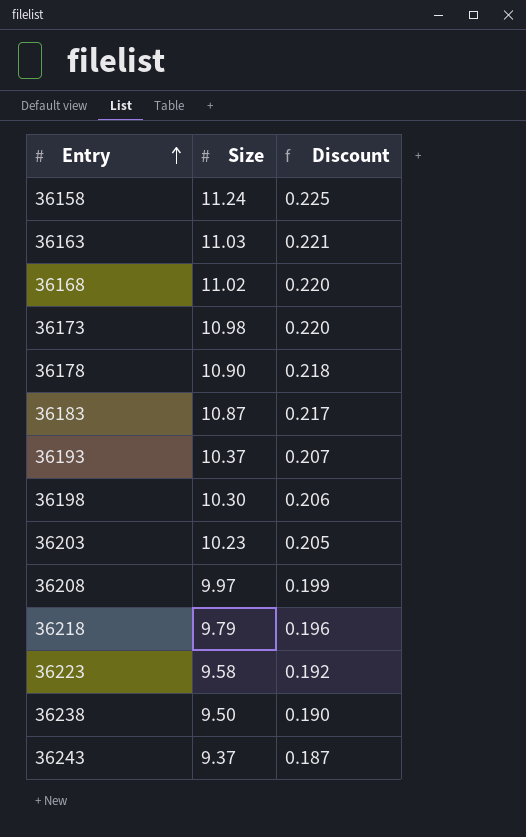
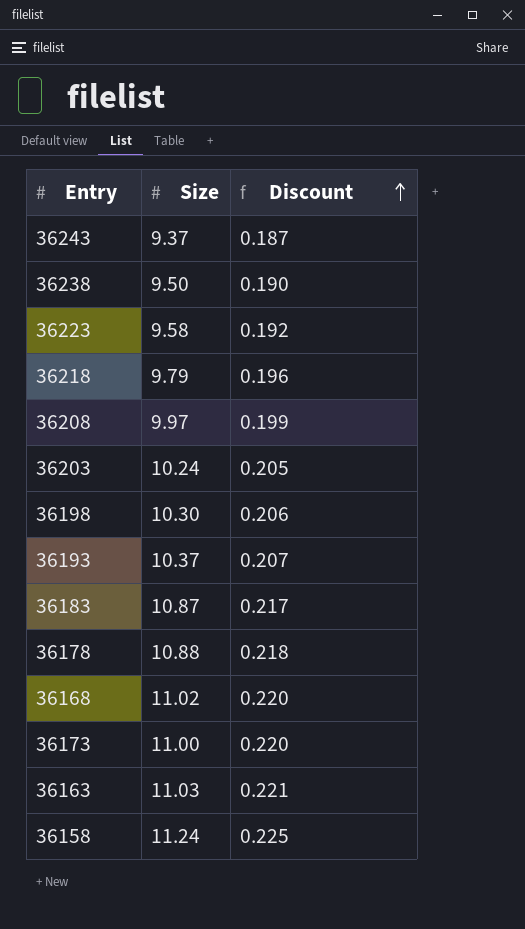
row order: Entry ascending -> Discount ascending
36203 | Size: 10.23 -> 10.24
36178 | Size: 10.90 -> 10.88
36173 | Size: 10.98 -> 11.00

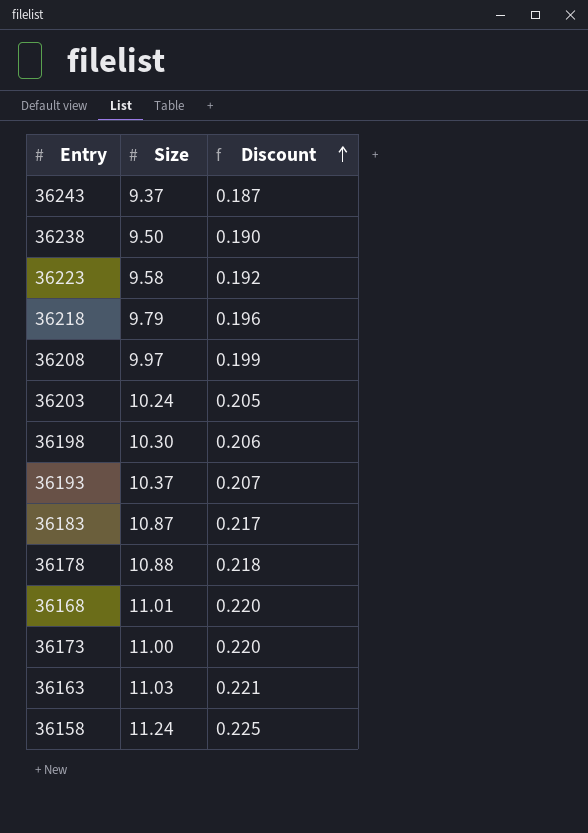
36168 | Size: 11.02 -> 11.01

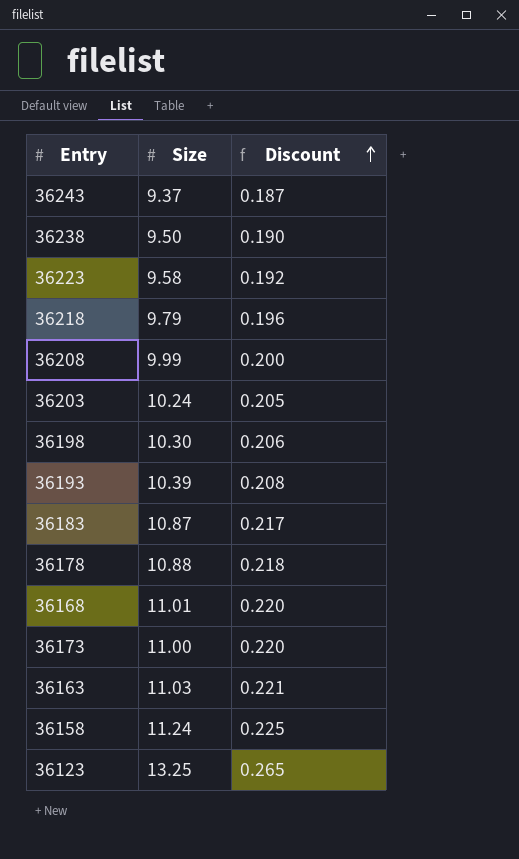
36208 | Size: 9.97 -> 9.99
36208 | Discount: 0.199 -> 0.200
36193 | Size: 10.37 -> 10.39
36193 | Discount: 0.207 -> 0.208
row 36123: none -> 13.25 | 0.265

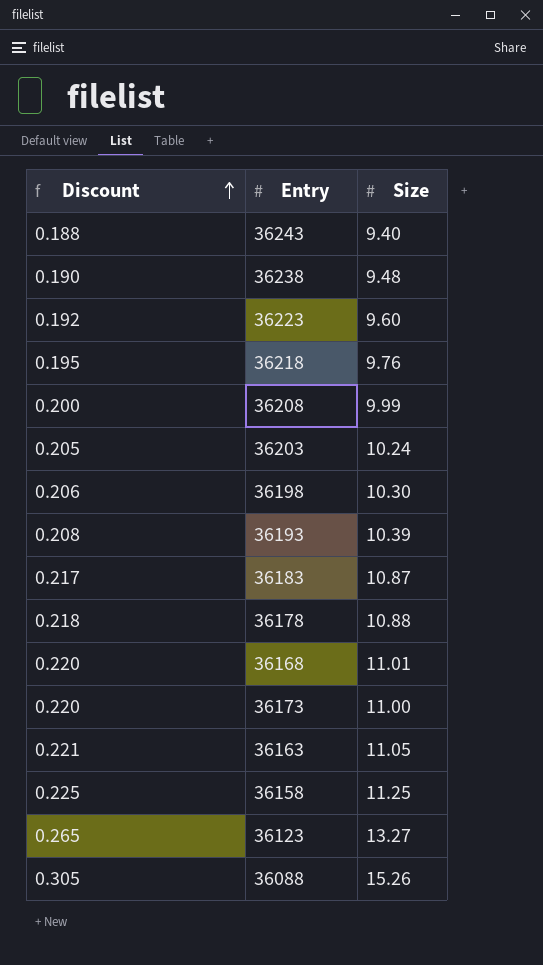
column Discount | position: 3 -> 1
36243 | Discount: 0.187 -> 0.188
36243 | Size: 9.37 -> 9.40
36238 | Size: 9.50 -> 9.48
36223 | Size: 9.58 -> 9.60
36218 | Discount: 0.196 -> 0.195
36218 | Size: 9.79 -> 9.76
36163 | Size: 11.03 -> 11.05
36158 | Size: 11.24 -> 11.25
36123 | Size: 13.25 -> 13.27
row 36088: none -> 0.305 | 15.26

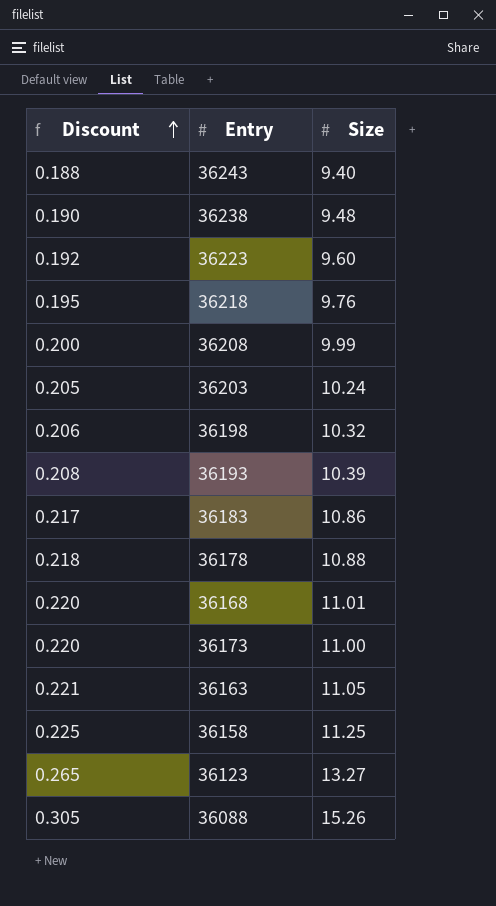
36198 | Size: 10.30 -> 10.32
36183 | Size: 10.87 -> 10.86

